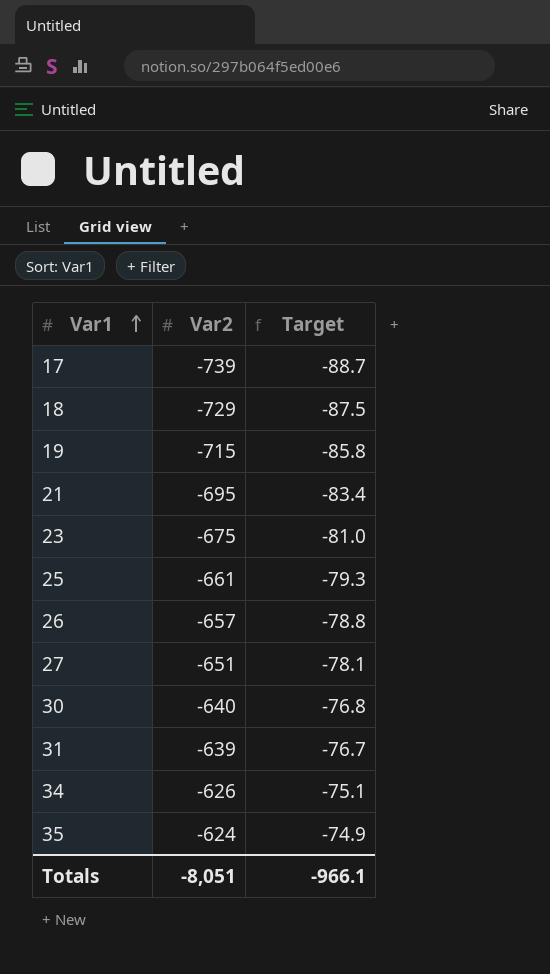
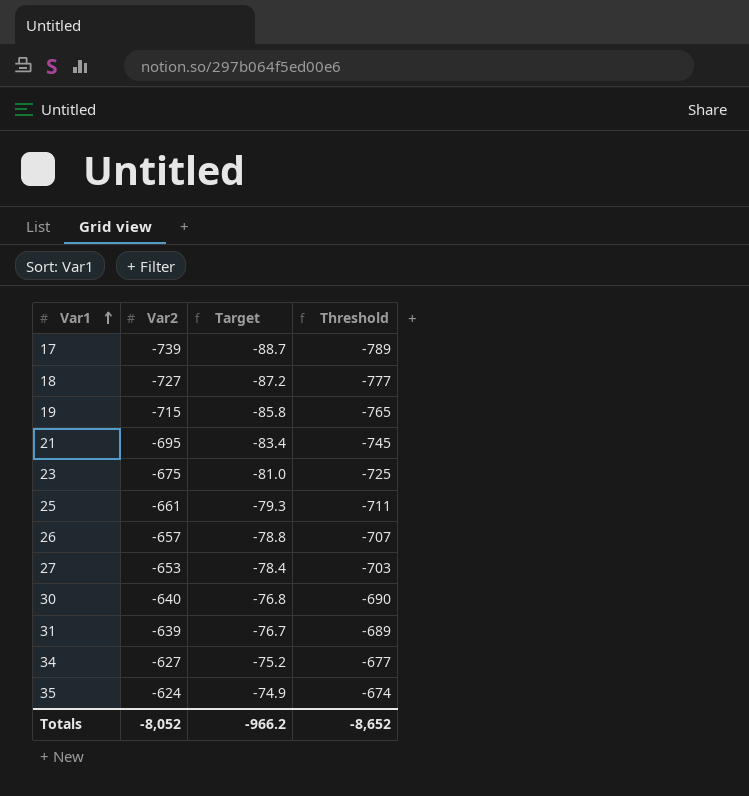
column Threshold | formula: none -> [Var2] - 50
18 | Var2: -729 -> -727
18 | Target: -87.5 -> -87.2
27 | Var2: -651 -> -653
27 | Target: -78.1 -> -78.4
34 | Var2: -626 -> -627
34 | Target: -75.1 -> -75.2
Totals | Var2: -8,051 -> -8,052
Totals | Target: -966.1 -> -966.2

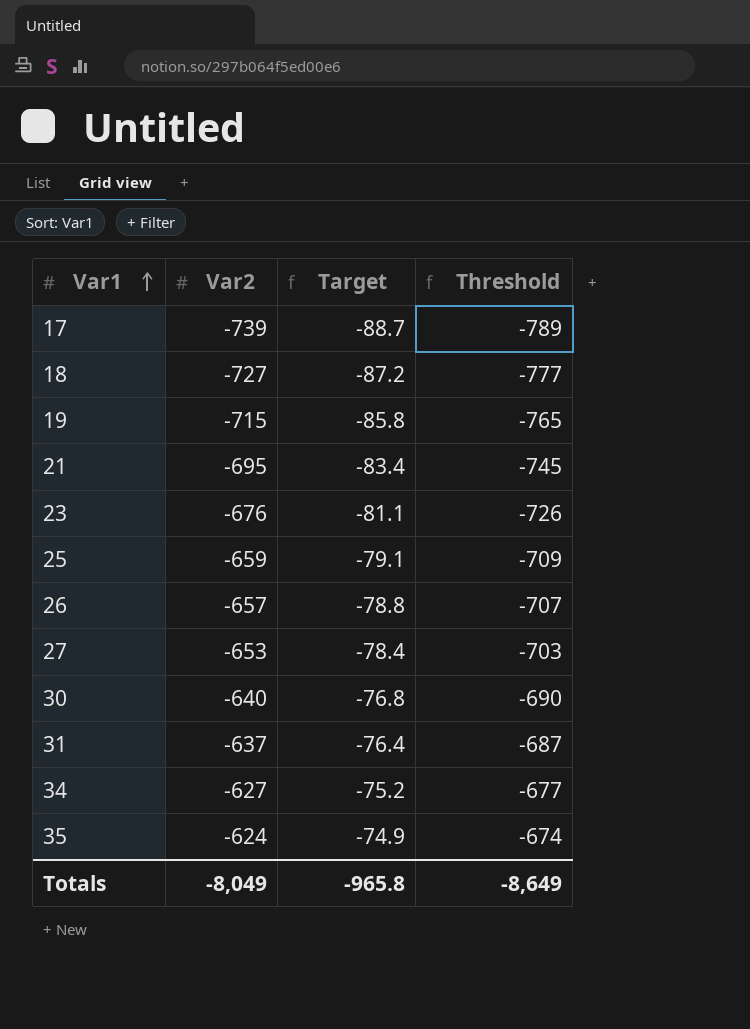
23 | Var2: -675 -> -676
23 | Target: -81.0 -> -81.1
23 | Threshold: -725 -> -726
25 | Var2: -661 -> -659
25 | Target: -79.3 -> -79.1
25 | Threshold: -711 -> -709
31 | Var2: -639 -> -637
31 | Target: -76.7 -> -76.4
31 | Threshold: -689 -> -687
Totals | Var2: -8,052 -> -8,049
Totals | Target: -966.2 -> -965.8
Totals | Threshold: -8,652 -> -8,649

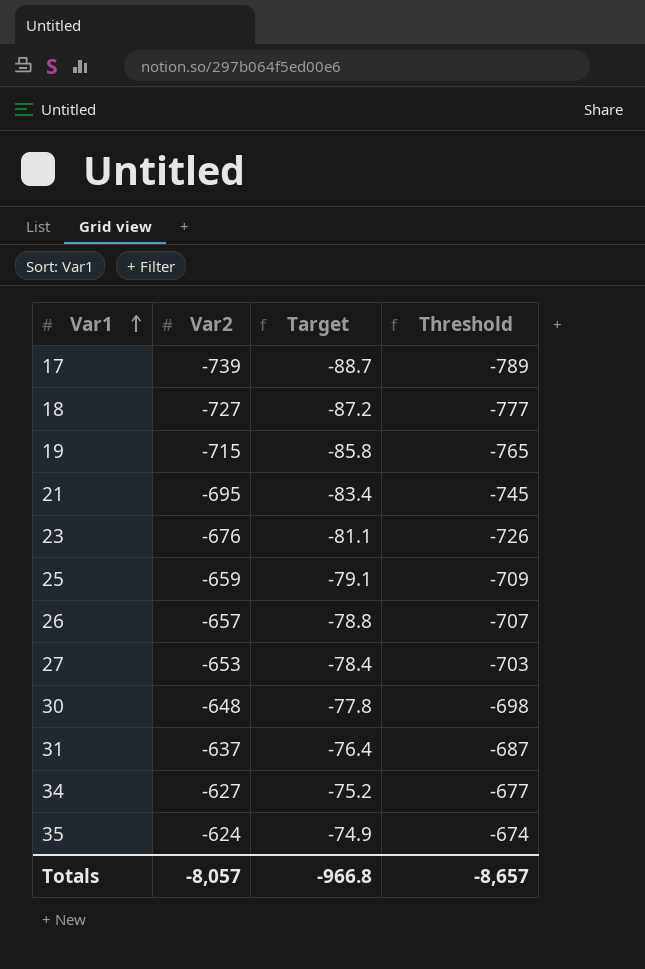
30 | Var2: -640 -> -648
30 | Target: -76.8 -> -77.8
30 | Threshold: -690 -> -698
Totals | Var2: -8,049 -> -8,057
Totals | Target: -965.8 -> -966.8
Totals | Threshold: -8,649 -> -8,657

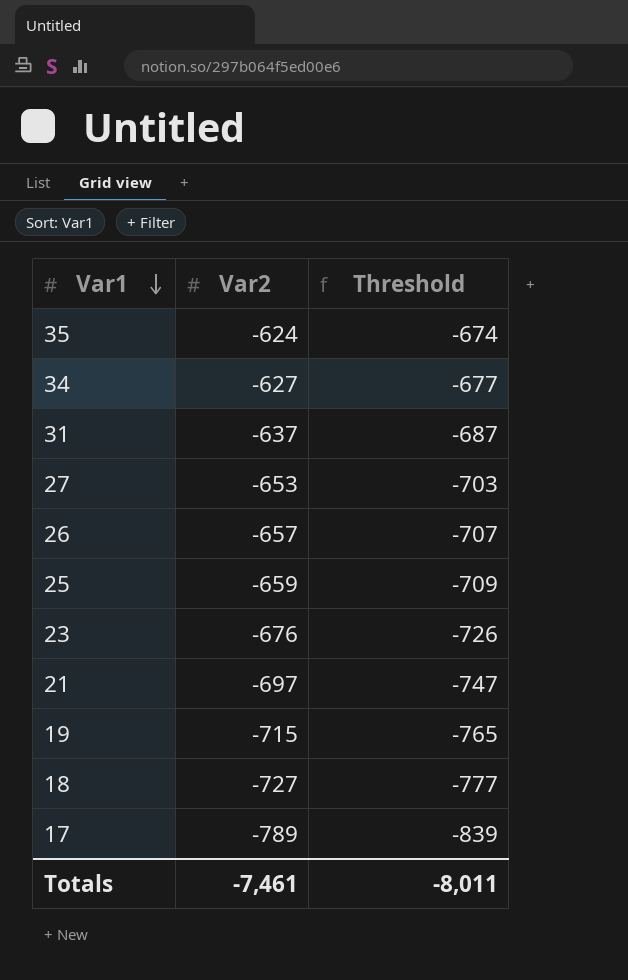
row order: Var1 ascending -> Var1 descending
column Target | formula: [Var2] * 0.12 -> none
row 30: -648 | -77.8 | -698 -> none
21 | Var2: -695 -> -697
21 | Threshold: -745 -> -747
17 | Var2: -739 -> -789
17 | Threshold: -789 -> -839
Totals | Var2: -8,057 -> -7,461
Totals | Threshold: -8,657 -> -8,011

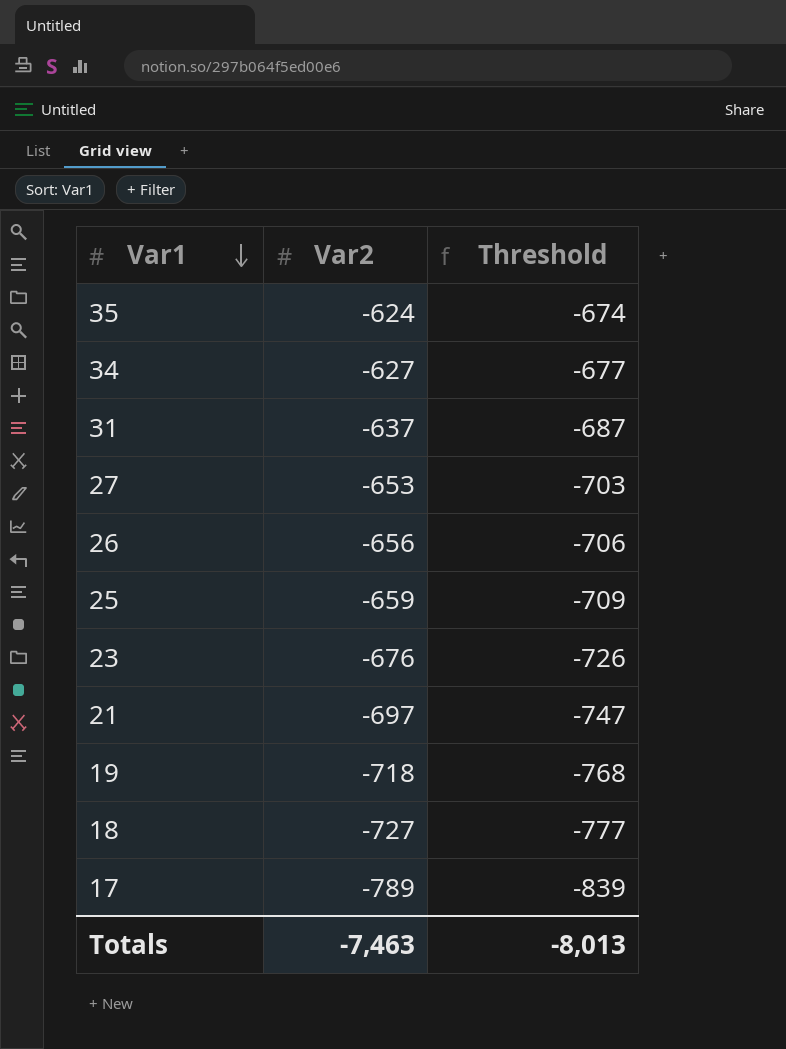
26 | Var2: -657 -> -656
26 | Threshold: -707 -> -706
19 | Var2: -715 -> -718
19 | Threshold: -765 -> -768
Totals | Var2: -7,461 -> -7,463
Totals | Threshold: -8,011 -> -8,013

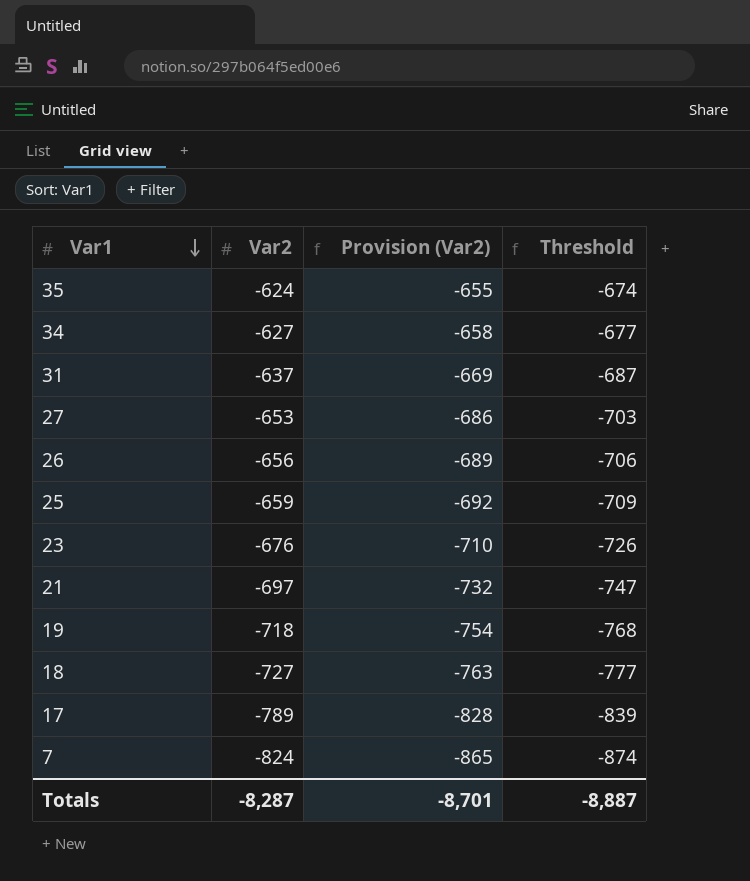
column Provision (Var2) | formula: none -> [Var2] * 1.05
row 7: none -> -824 | -865 | -874
Totals | Var2: -7,463 -> -8,287
Totals | Threshold: -8,013 -> -8,887

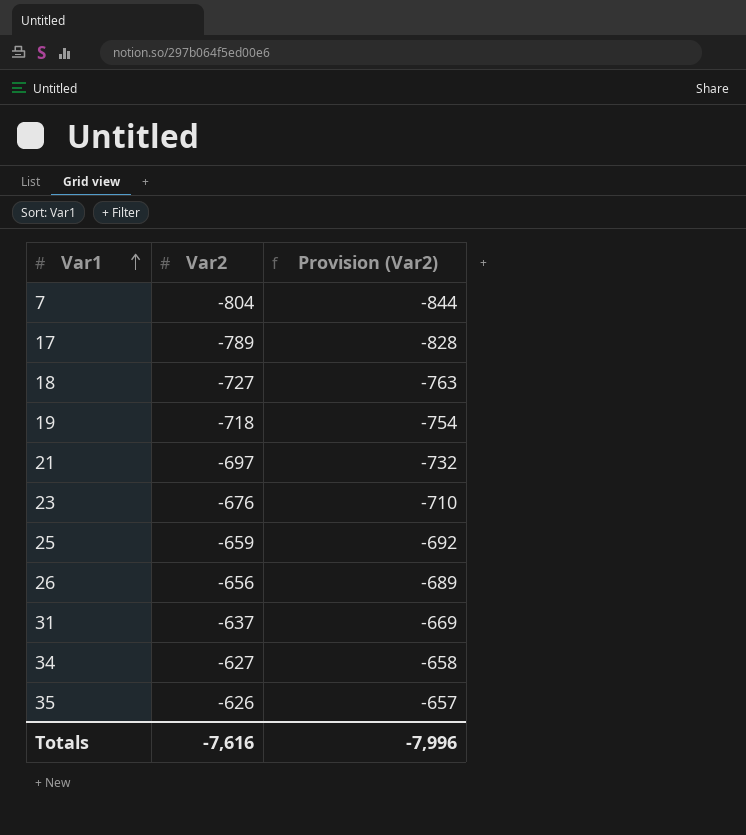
row order: Var1 descending -> Var1 ascending
column Threshold | formula: [Var2] - 50 -> none
row 27: -653 | -686 | -703 -> none
7 | Var2: -824 -> -804
7 | Provision (Var2): -865 -> -844
35 | Var2: -624 -> -626
35 | Provision (Var2): -655 -> -657
Totals | Var2: -8,287 -> -7,616
Totals | Provision (Var2): -8,701 -> -7,996

